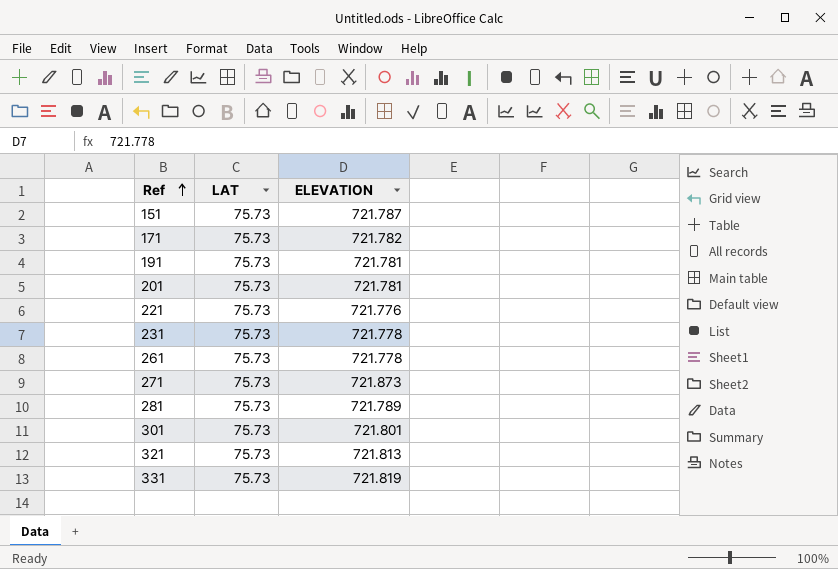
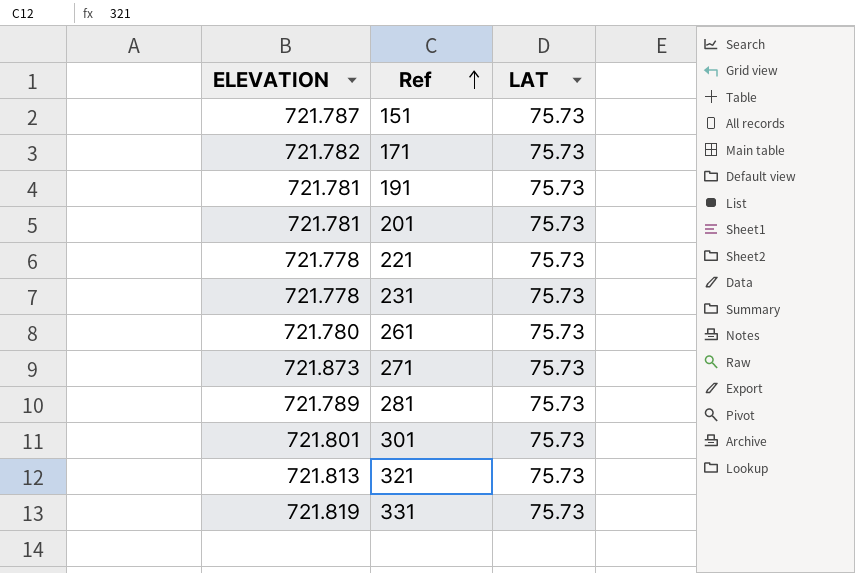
column ELEVATION | position: 3 -> 1
221 | ELEVATION: 721.776 -> 721.778
261 | ELEVATION: 721.778 -> 721.780

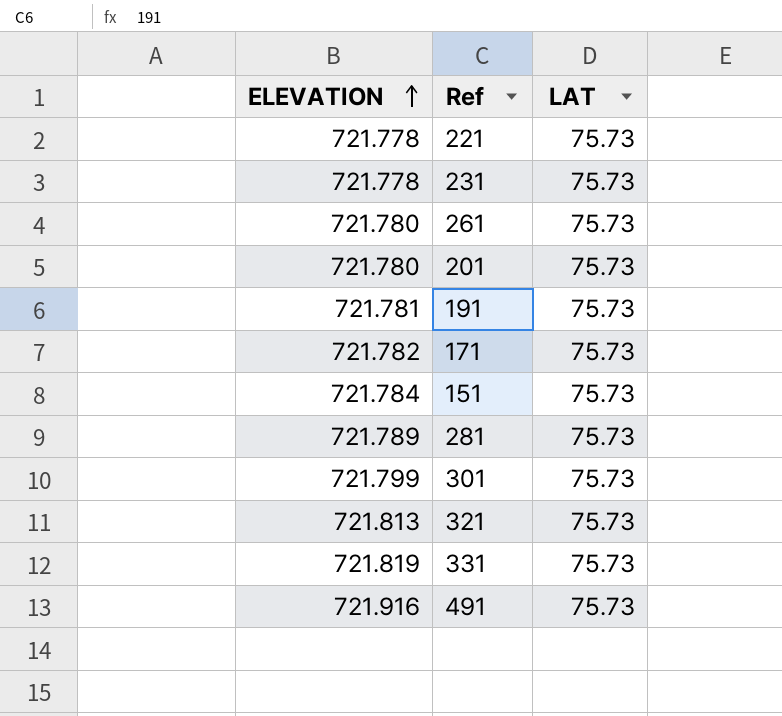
row order: Ref ascending -> ELEVATION ascending
row 271: 721.873 | 75.73 -> none
201 | ELEVATION: 721.781 -> 721.780
151 | ELEVATION: 721.787 -> 721.784
301 | ELEVATION: 721.801 -> 721.799
row 491: none -> 721.916 | 75.73

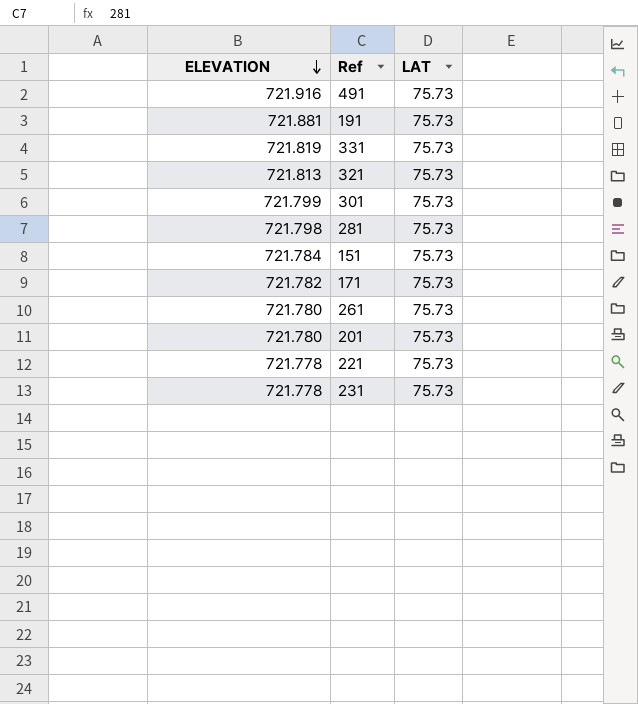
row order: ELEVATION ascending -> ELEVATION descending
191 | ELEVATION: 721.781 -> 721.881
281 | ELEVATION: 721.789 -> 721.798

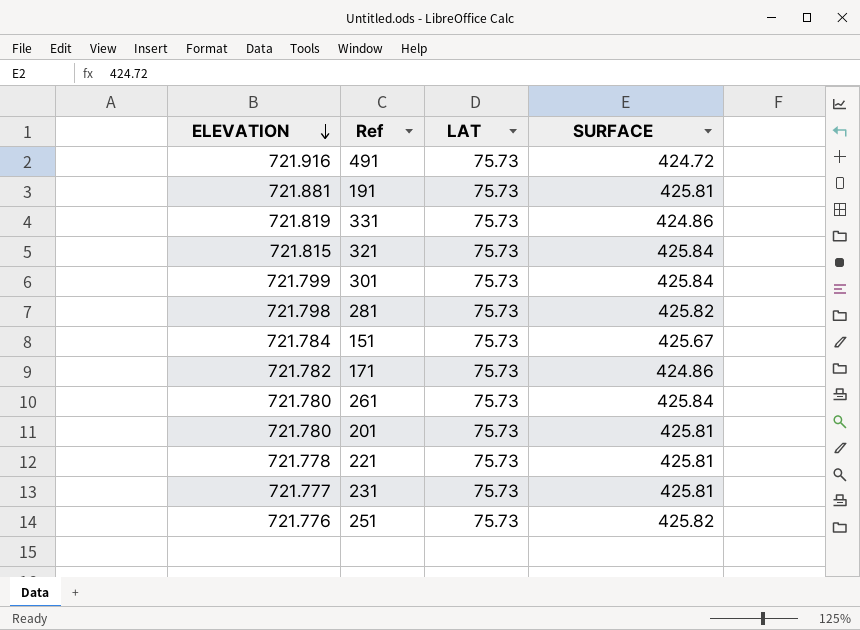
column SURFACE | position: none -> 4
321 | ELEVATION: 721.813 -> 721.815
231 | ELEVATION: 721.778 -> 721.777
row 251: none -> 721.776 | 75.73 | 425.82

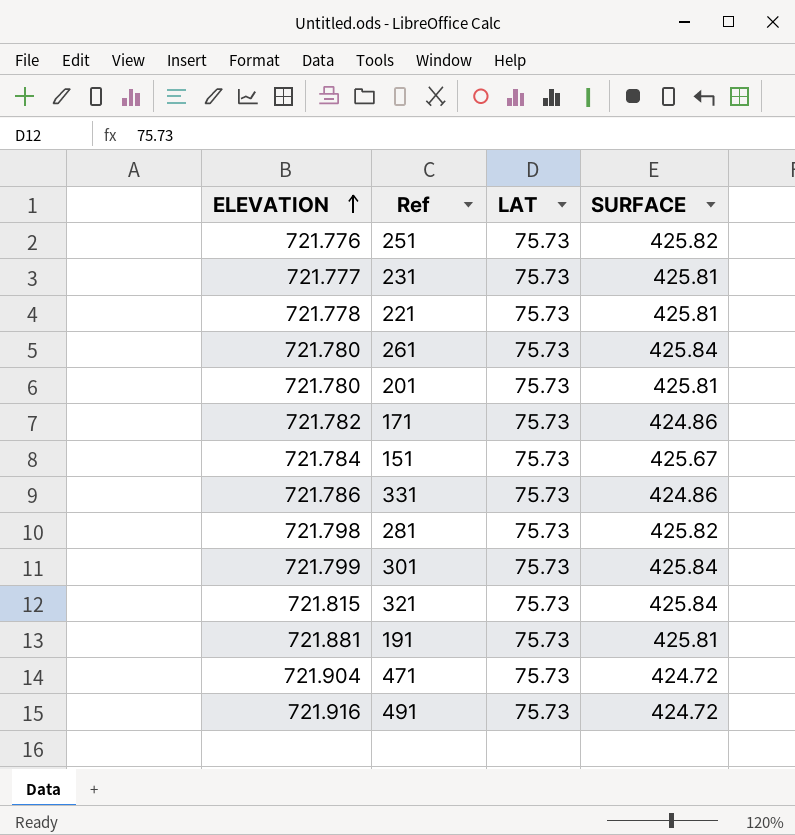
row order: ELEVATION descending -> ELEVATION ascending
331 | ELEVATION: 721.819 -> 721.786
row 471: none -> 721.904 | 75.73 | 424.72

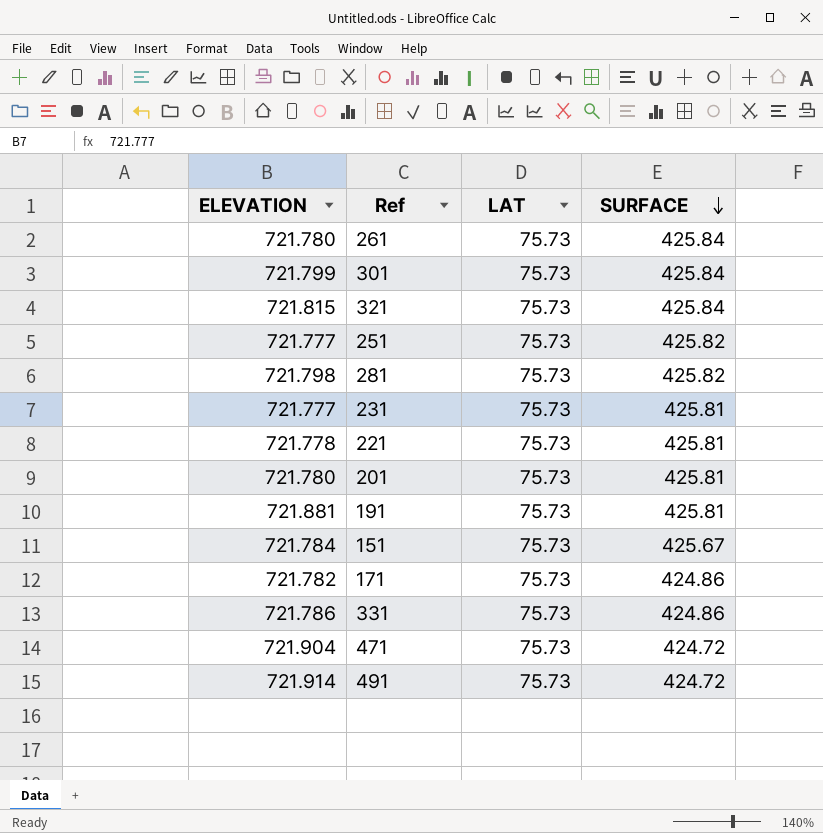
row order: ELEVATION ascending -> SURFACE descending
251 | ELEVATION: 721.776 -> 721.777
491 | ELEVATION: 721.916 -> 721.914

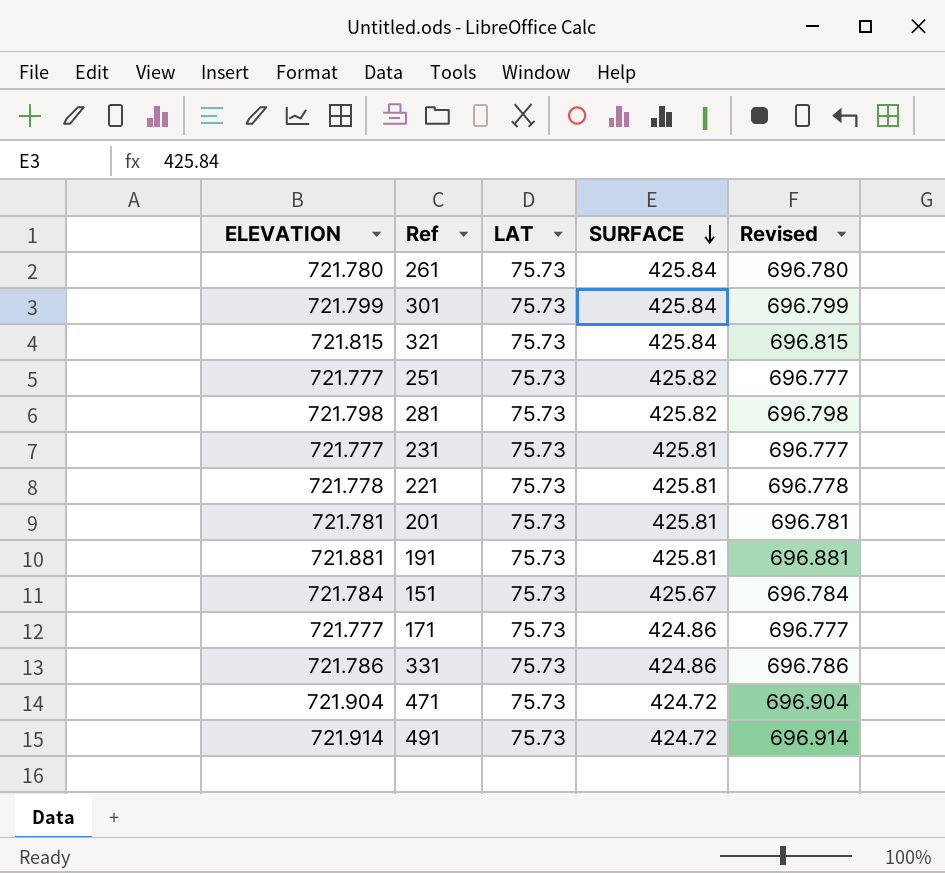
column Revised | formula: none -> [ELEVATION] - 25
201 | ELEVATION: 721.780 -> 721.781
171 | ELEVATION: 721.782 -> 721.777

